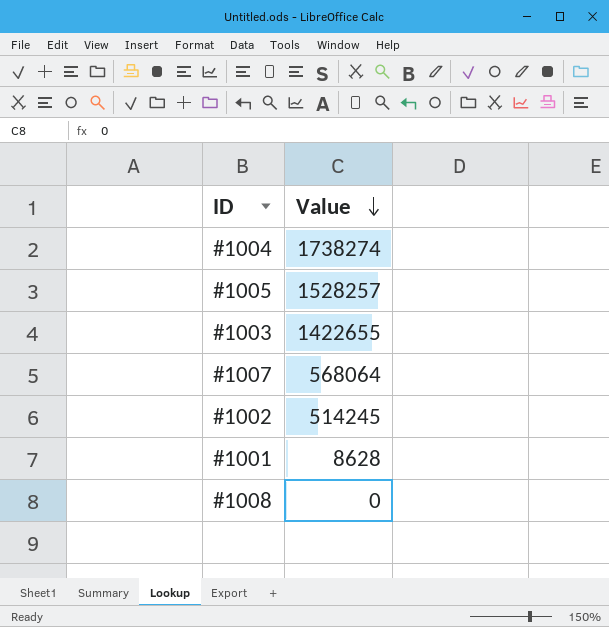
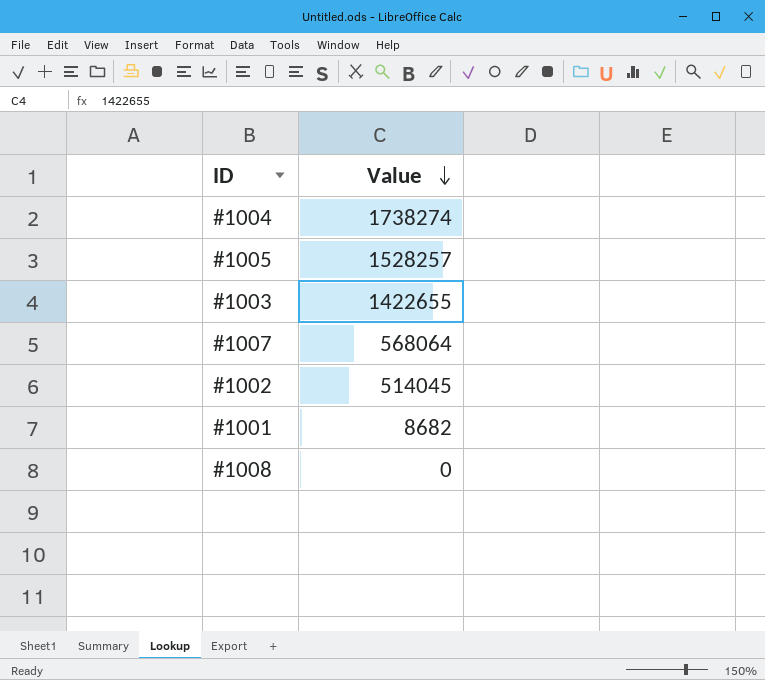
#1002 | Value: 514245 -> 514045
#1001 | Value: 8628 -> 8682

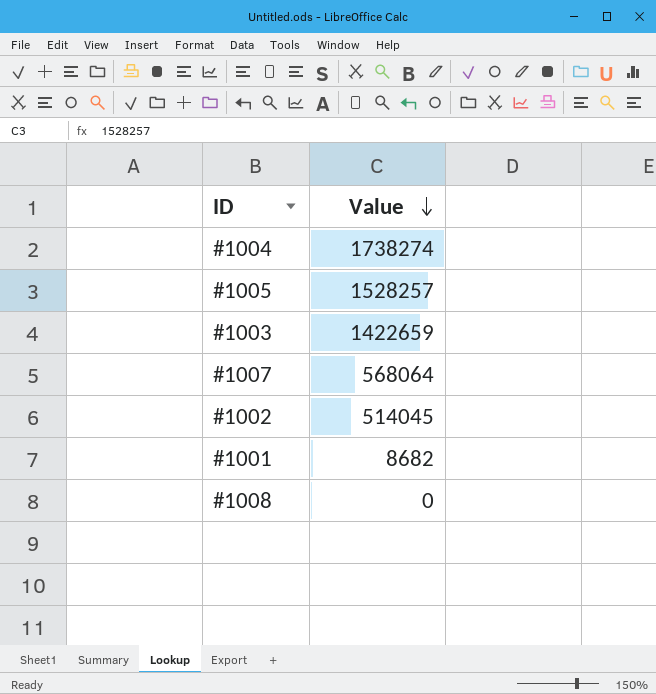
#1003 | Value: 1422655 -> 1422659

